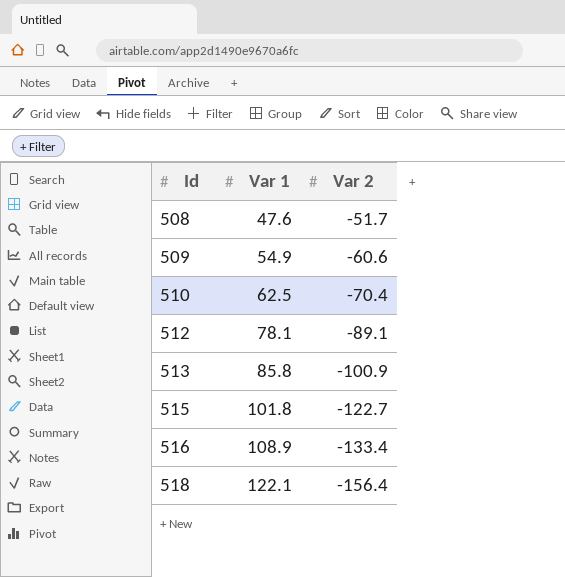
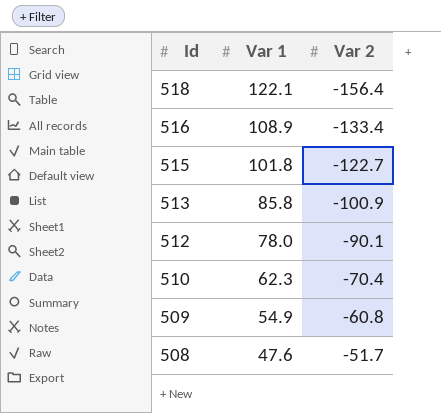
row order: Id ascending -> Id descending
512 | Var 1: 78.1 -> 78.0
512 | Var 2: -89.1 -> -90.1
510 | Var 1: 62.5 -> 62.3
509 | Var 2: -60.6 -> -60.8

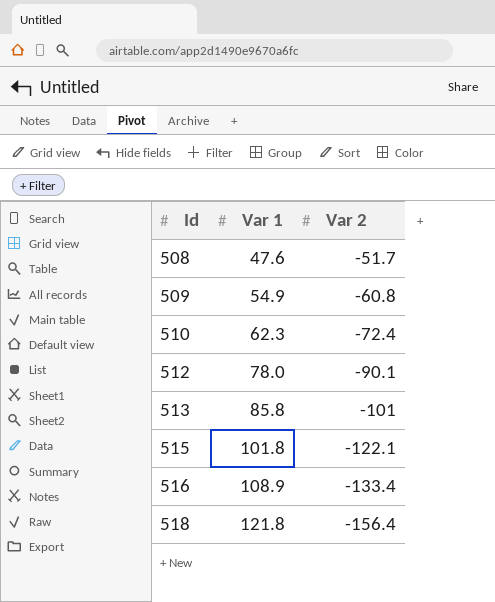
row order: Id descending -> Id ascending
510 | Var 2: -70.4 -> -72.4
513 | Var 2: -100.9 -> -101
515 | Var 2: -122.7 -> -122.1
518 | Var 1: 122.1 -> 121.8

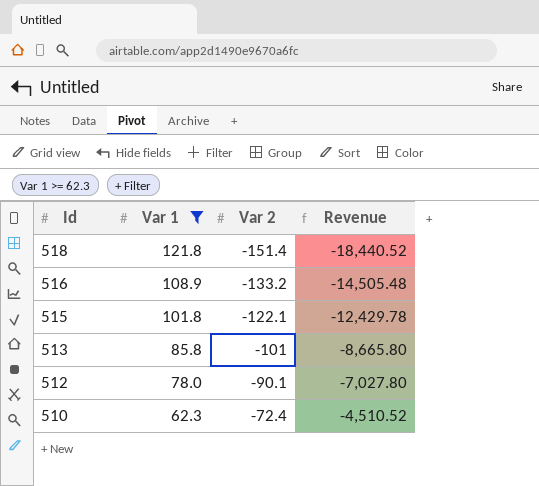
filter: none -> Var 1 >= 62.3
row order: Id ascending -> Id descending
column Revenue | formula: none -> [Var 1] * [Var 2]
518 | Var 2: -156.4 -> -151.4
516 | Var 2: -133.4 -> -133.2

